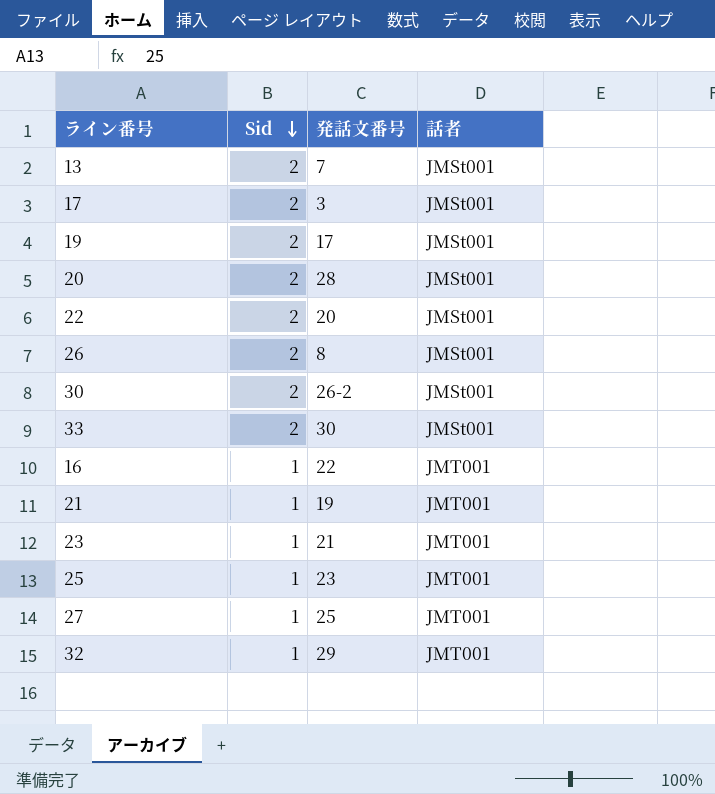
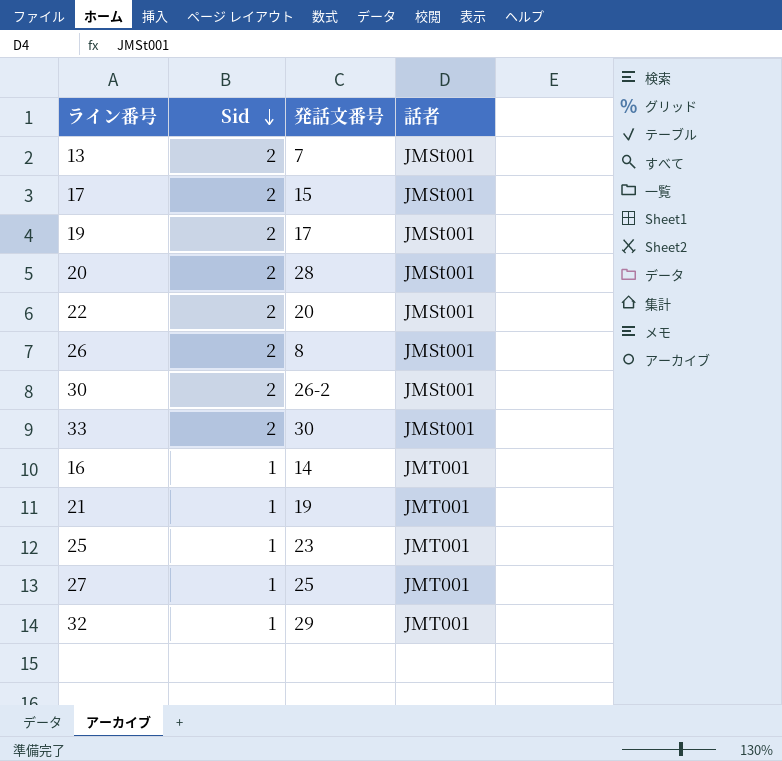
row 23: 1 | 21 | JMT001 -> none
17 | 発話文番号: 3 -> 15
16 | 発話文番号: 22 -> 14

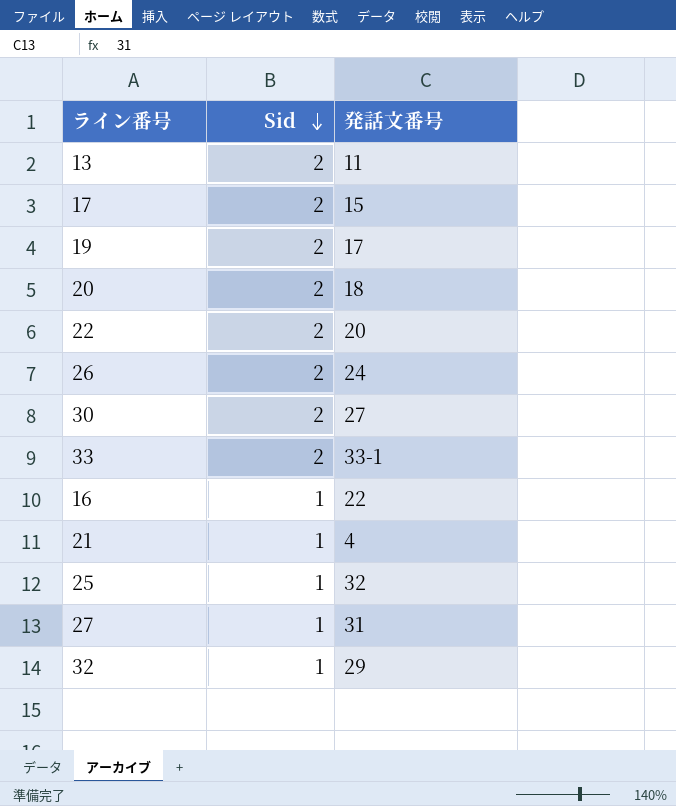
column 話者 | position: 4 -> none
13 | 発話文番号: 7 -> 11
20 | 発話文番号: 28 -> 18
26 | 発話文番号: 8 -> 24
30 | 発話文番号: 26-2 -> 27
33 | 発話文番号: 30 -> 33-1
16 | 発話文番号: 14 -> 22
21 | 発話文番号: 19 -> 4
25 | 発話文番号: 23 -> 32
27 | 発話文番号: 25 -> 31

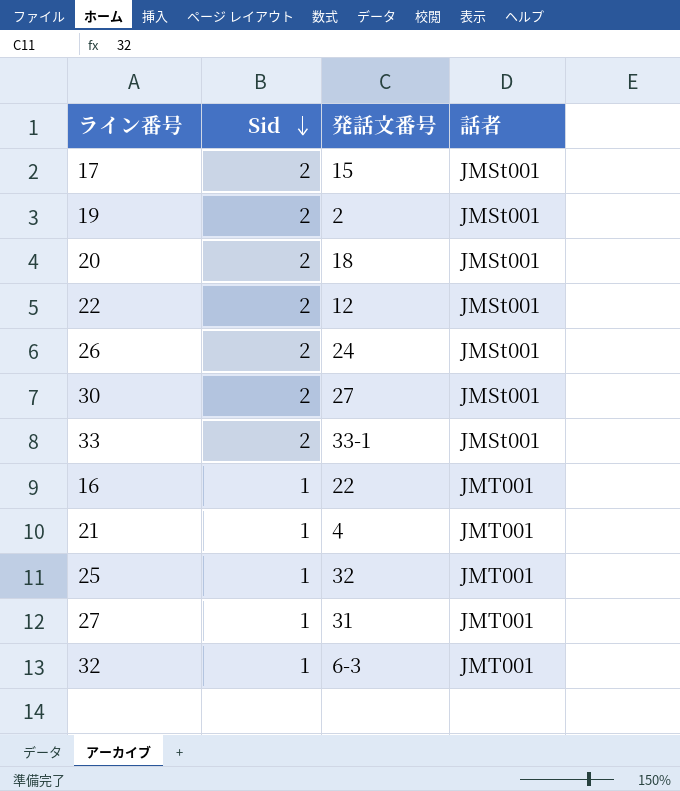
column 話者 | position: none -> 4
row 13: 2 | 11 -> none
19 | 発話文番号: 17 -> 2
22 | 発話文番号: 20 -> 12
32 | 発話文番号: 29 -> 6-3

